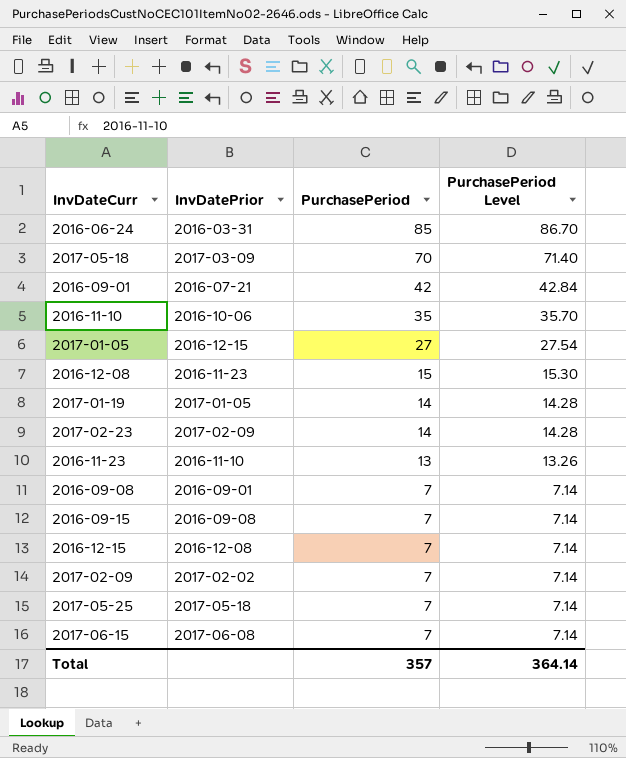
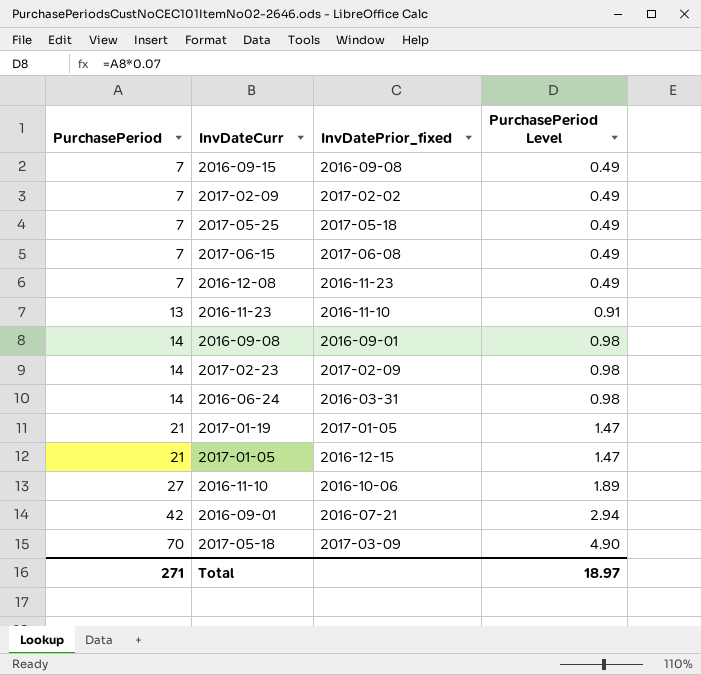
row order: PurchasePeriod descending -> PurchasePeriod ascending
column PurchasePeriod | position: 3 -> 1
column name: InvDatePrior -> InvDatePrior_fixed
column PurchasePeriod Level | formula: [PurchasePeriod] * 1.02 -> [PurchasePeriod] * 0.07
row 2016-12-15: 2016-12-08 | 7 | 7.14 -> none
2016-12-08 | PurchasePeriod: 15 -> 7
2016-09-08 | PurchasePeriod: 7 -> 14
2016-06-24 | PurchasePeriod: 85 -> 14
2017-01-19 | PurchasePeriod: 14 -> 21
2017-01-05 | PurchasePeriod: 27 -> 21
2016-11-10 | PurchasePeriod: 35 -> 27
Total | PurchasePeriod: 357 -> 271
Total | PurchasePeriod Level: 364.14 -> 18.97

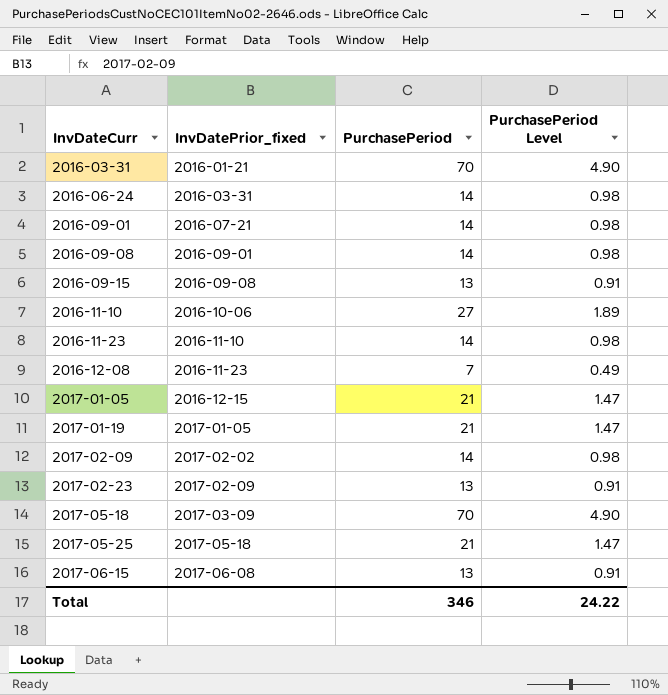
row order: PurchasePeriod ascending -> InvDateCurr ascending
column PurchasePeriod | position: 1 -> 3
row 2016-03-31: none -> 2016-01-21 | 70 | 4.90
2016-09-01 | PurchasePeriod: 42 -> 14
2016-09-01 | PurchasePeriod Level: 2.94 -> 0.98
2016-09-15 | PurchasePeriod: 7 -> 13
2016-09-15 | PurchasePeriod Level: 0.49 -> 0.91
2016-11-23 | PurchasePeriod: 13 -> 14
2016-11-23 | PurchasePeriod Level: 0.91 -> 0.98
2017-02-09 | PurchasePeriod: 7 -> 14
2017-02-09 | PurchasePeriod Level: 0.49 -> 0.98
2017-02-23 | PurchasePeriod: 14 -> 13
2017-02-23 | PurchasePeriod Level: 0.98 -> 0.91
2017-05-25 | PurchasePeriod: 7 -> 21
2017-05-25 | PurchasePeriod Level: 0.49 -> 1.47
2017-06-15 | PurchasePeriod: 7 -> 13
2017-06-15 | PurchasePeriod Level: 0.49 -> 0.91
Total | PurchasePeriod: 271 -> 346
Total | PurchasePeriod Level: 18.97 -> 24.22

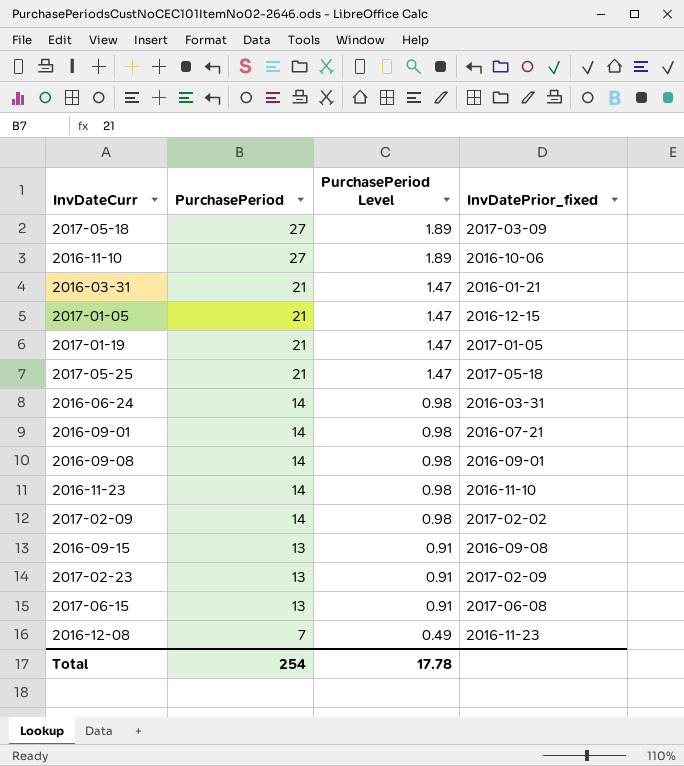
row order: InvDateCurr ascending -> PurchasePeriod descending
column InvDatePrior_fixed | position: 2 -> 4
2017-05-18 | PurchasePeriod: 70 -> 27
2017-05-18 | PurchasePeriod Level: 4.90 -> 1.89
2016-03-31 | PurchasePeriod: 70 -> 21
2016-03-31 | PurchasePeriod Level: 4.90 -> 1.47
Total | PurchasePeriod: 346 -> 254
Total | PurchasePeriod Level: 24.22 -> 17.78

